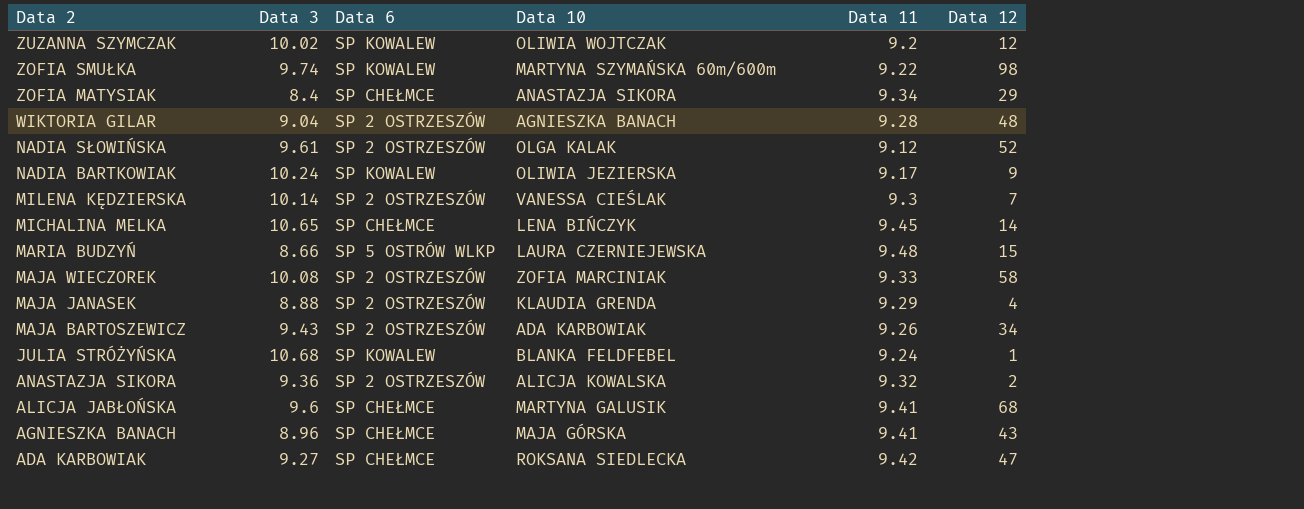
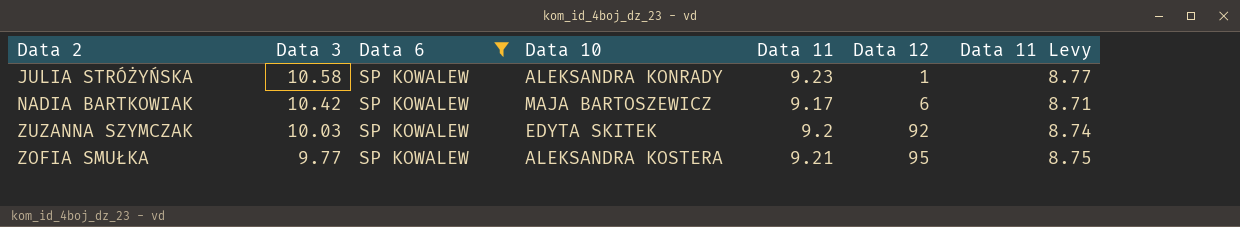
filter: none -> Data 6 = SP KOWALEW
row order: Data 2 descending -> Data 3 descending
column Data 11 Levy | formula: none -> [Data 11] * 0.95
JULIA STRÓŻYŃSKA | Data 3: 10.68 -> 10.58
JULIA STRÓŻYŃSKA | Data 10: BLANKA FELDFEBEL -> ALEKSANDRA KONRADY
JULIA STRÓŻYŃSKA | Data 11: 9.24 -> 9.23
NADIA BARTKOWIAK | Data 3: 10.24 -> 10.42
NADIA BARTKOWIAK | Data 10: OLIWIA JEZIERSKA -> MAJA BARTOSZEWICZ
NADIA BARTKOWIAK | Data 12: 9 -> 6
ZUZANNA SZYMCZAK | Data 3: 10.02 -> 10.03
ZUZANNA SZYMCZAK | Data 10: OLIWIA WOJTCZAK -> EDYTA SKITEK
ZUZANNA SZYMCZAK | Data 12: 12 -> 92
ZOFIA SMUŁKA | Data 3: 9.74 -> 9.77
ZOFIA SMUŁKA | Data 10: MARTYNA SZYMAŃSKA 60m/600m -> ALEKSANDRA KOSTERA
ZOFIA SMUŁKA | Data 11: 9.22 -> 9.21
ZOFIA SMUŁKA | Data 12: 98 -> 95

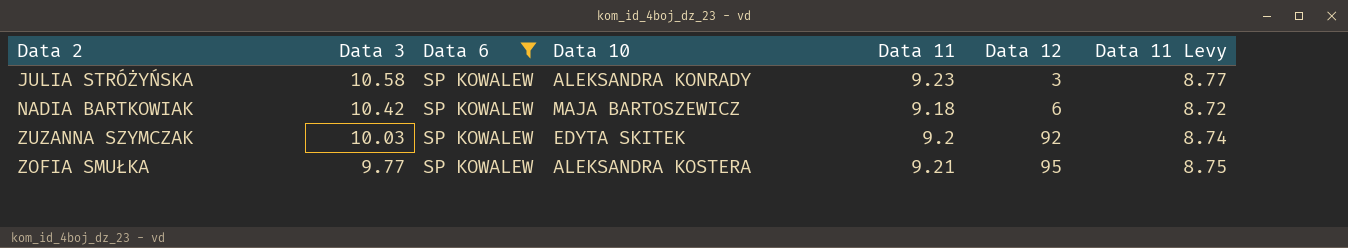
JULIA STRÓŻYŃSKA | Data 12: 1 -> 3
NADIA BARTKOWIAK | Data 11: 9.17 -> 9.18
NADIA BARTKOWIAK | Data 11 Levy: 8.71 -> 8.72

